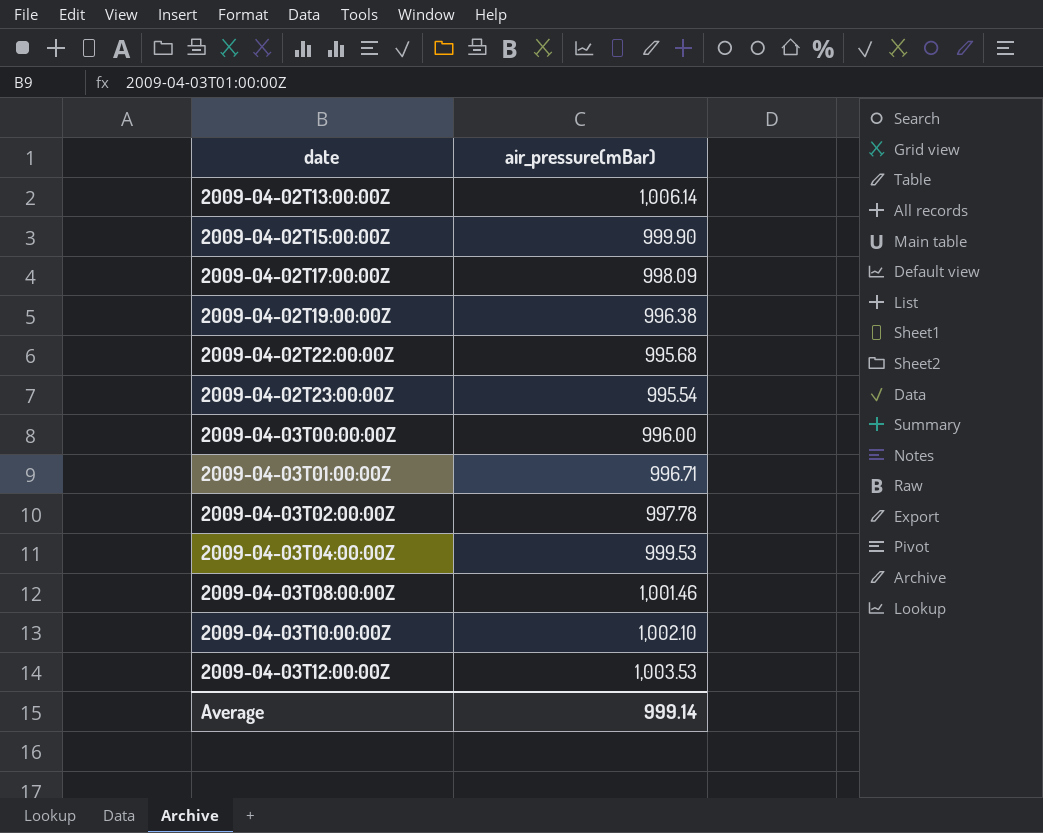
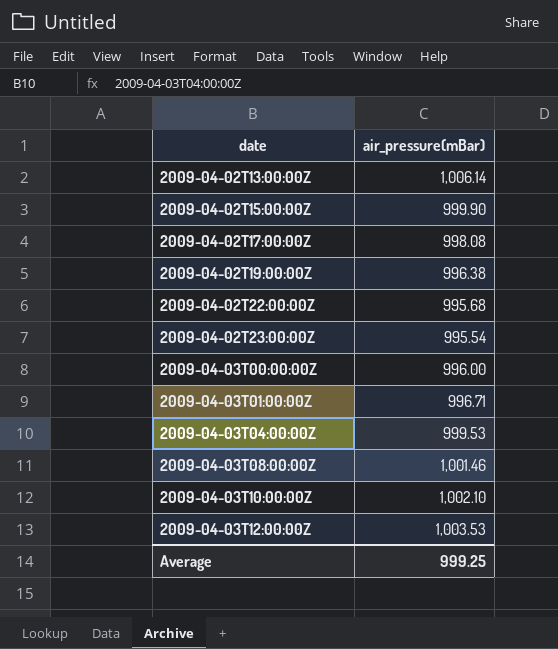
row 2009-04-03T02:00:00Z: 997.78 -> none
2009-04-02T17:00:00Z | air_pressure(mBar): 998.09 -> 998.08
Average | air_pressure(mBar): 999.14 -> 999.25

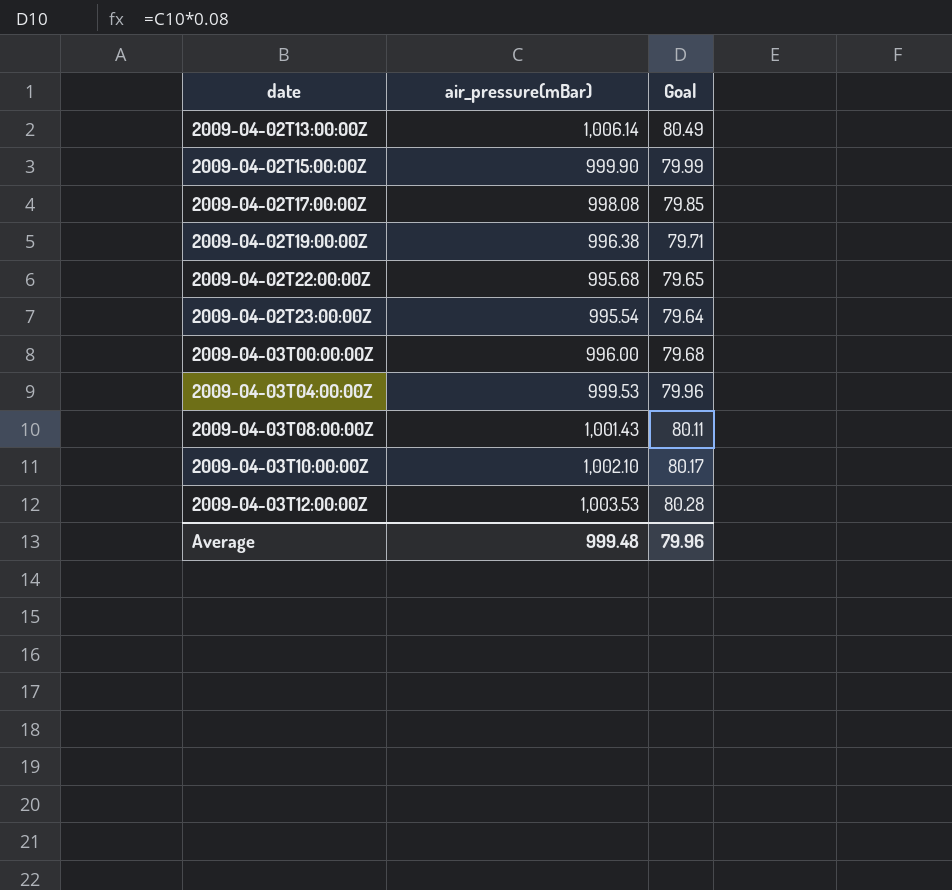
column Goal | formula: none -> [air_pressure(mBar)] * 0.08
row 2009-04-03T01:00:00Z: 996.71 -> none
2009-04-03T08:00:00Z | air_pressure(mBar): 1,001.46 -> 1,001.43
Average | air_pressure(mBar): 999.25 -> 999.48

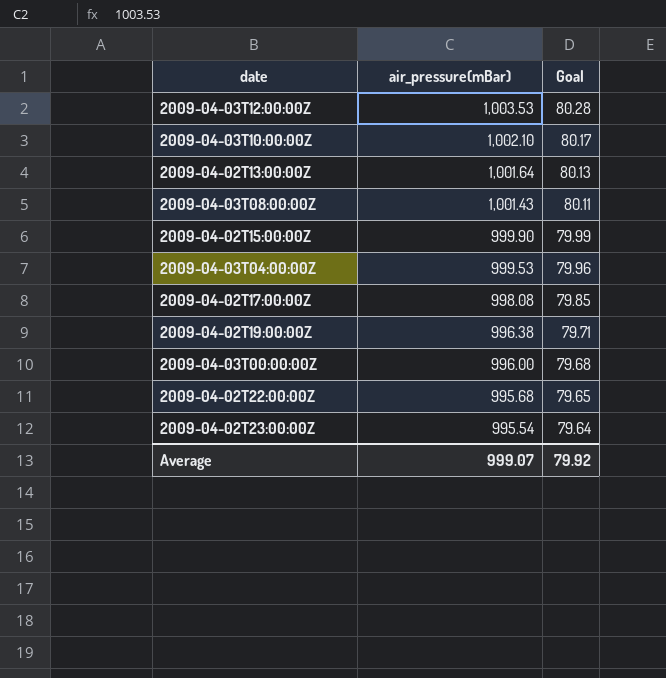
row order: date ascending -> air_pressure(mBar) descending
2009-04-02T13:00:00Z | air_pressure(mBar): 1,006.14 -> 1,001.64
2009-04-02T13:00:00Z | Goal: 80.49 -> 80.13
Average | air_pressure(mBar): 999.48 -> 999.07
Average | Goal: 79.96 -> 79.92

